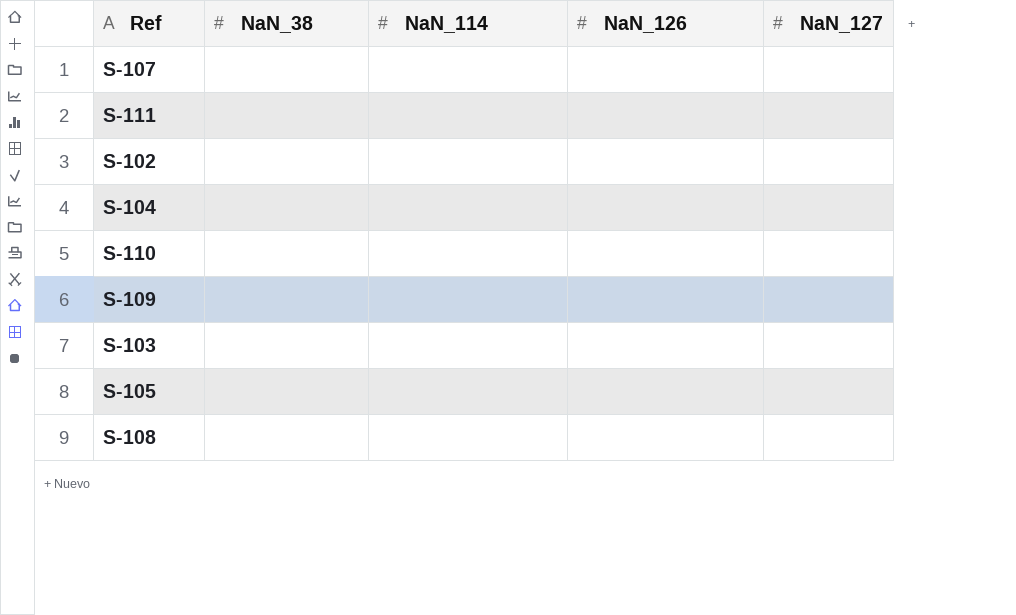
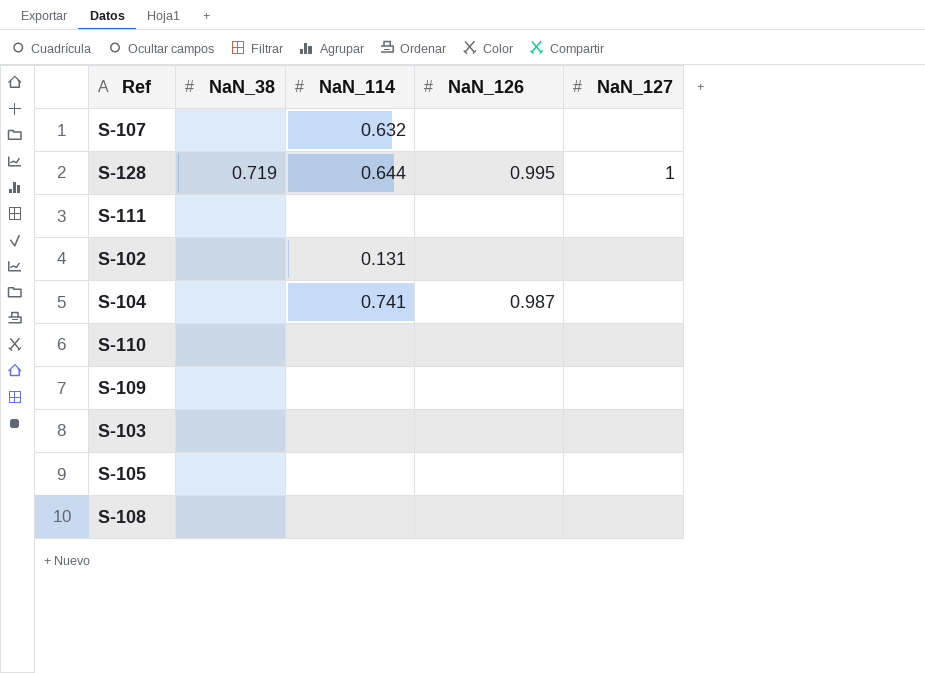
S-107 | NaN_114: none -> 0.632
row S-128: none -> 0.719 | 0.644 | 0.995 | 1
S-102 | NaN_114: none -> 0.131
S-104 | NaN_114: none -> 0.741
S-104 | NaN_126: none -> 0.987

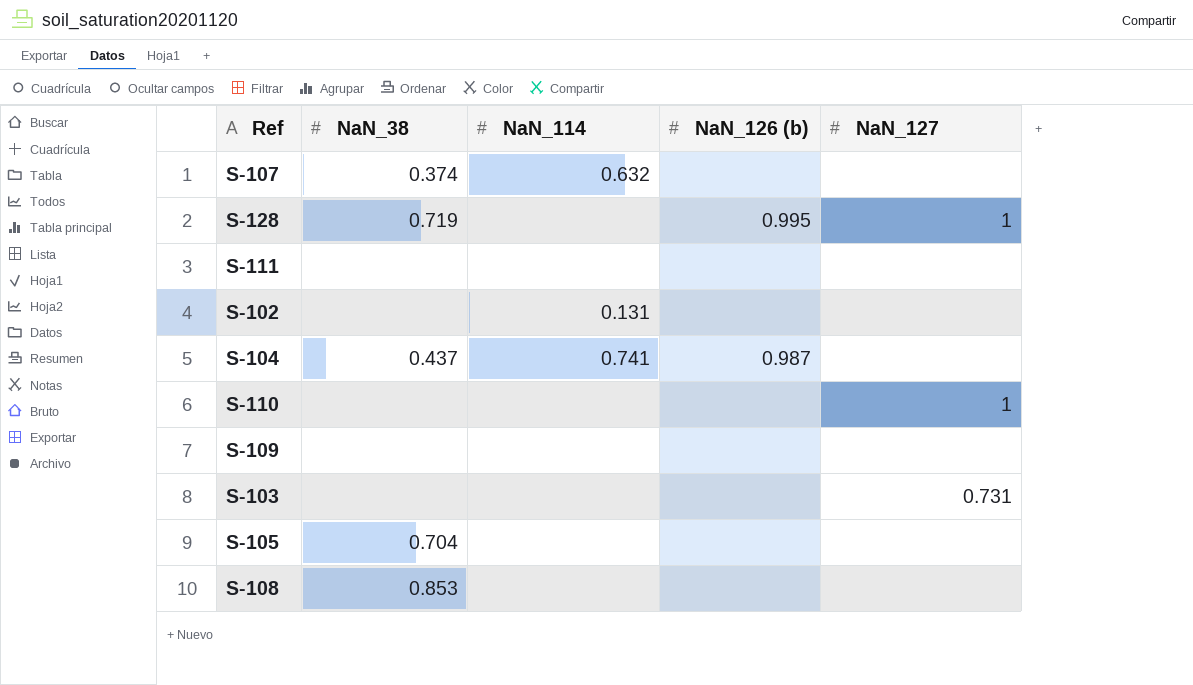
column name: NaN_126 -> NaN_126 (b)
S-107 | NaN_38: none -> 0.374
S-128 | NaN_114: 0.644 -> none
S-104 | NaN_38: none -> 0.437
S-110 | NaN_127: none -> 1
S-103 | NaN_127: none -> 0.731
S-105 | NaN_38: none -> 0.704
S-108 | NaN_38: none -> 0.853

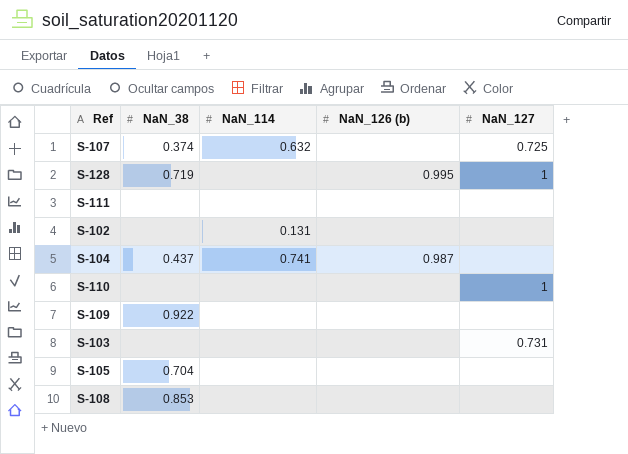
S-107 | NaN_127: none -> 0.725
S-109 | NaN_38: none -> 0.922

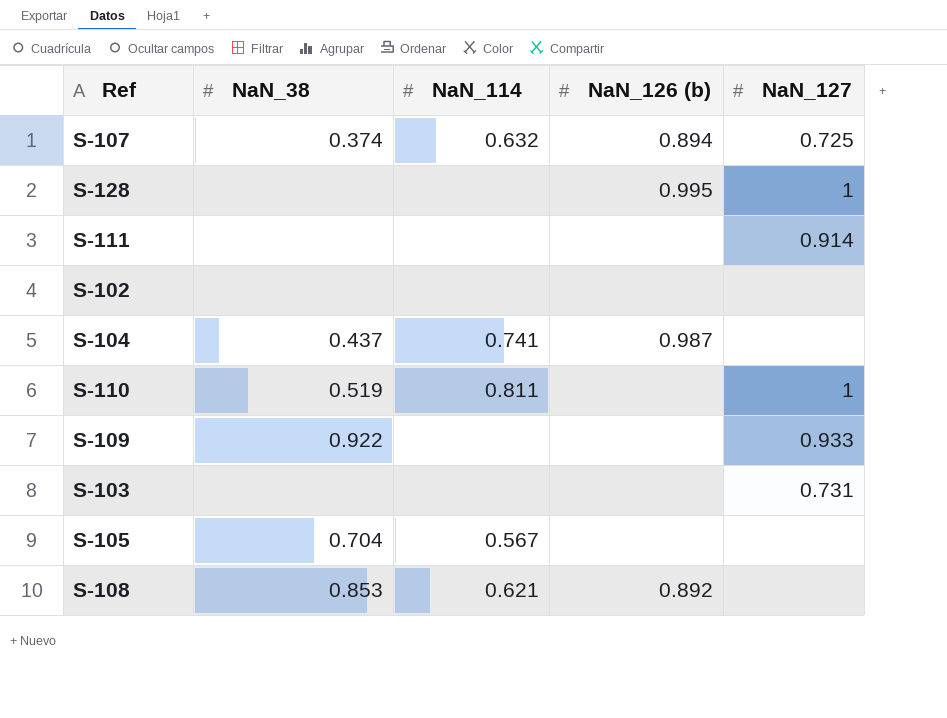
S-107 | NaN_126 (b): none -> 0.894
S-128 | NaN_38: 0.719 -> none
S-111 | NaN_127: none -> 0.914
S-102 | NaN_114: 0.131 -> none
S-110 | NaN_38: none -> 0.519
S-110 | NaN_114: none -> 0.811
S-109 | NaN_127: none -> 0.933
S-105 | NaN_114: none -> 0.567
S-108 | NaN_114: none -> 0.621
S-108 | NaN_126 (b): none -> 0.892

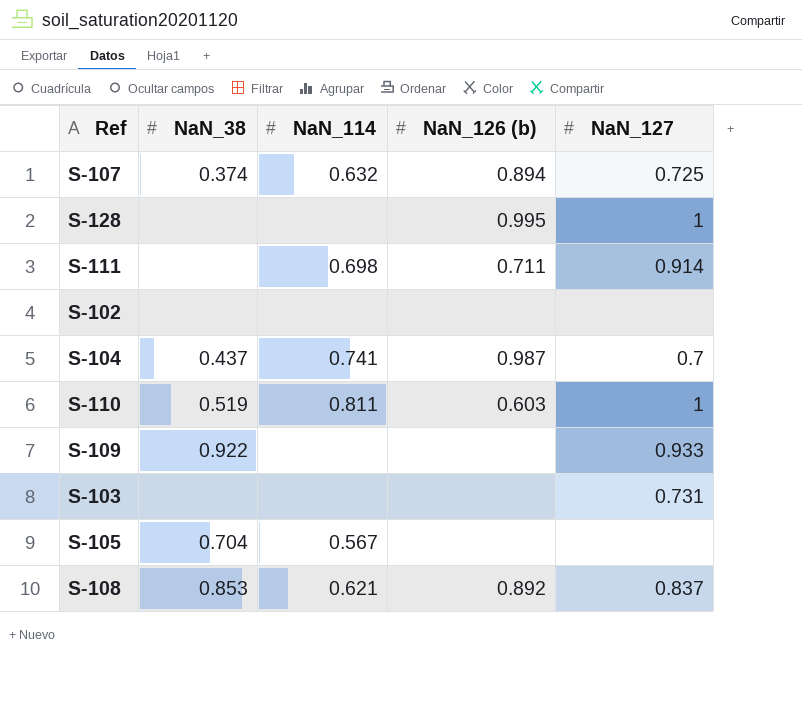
S-111 | NaN_114: none -> 0.698
S-111 | NaN_126 (b): none -> 0.711
S-104 | NaN_127: none -> 0.7
S-110 | NaN_126 (b): none -> 0.603
S-108 | NaN_127: none -> 0.837

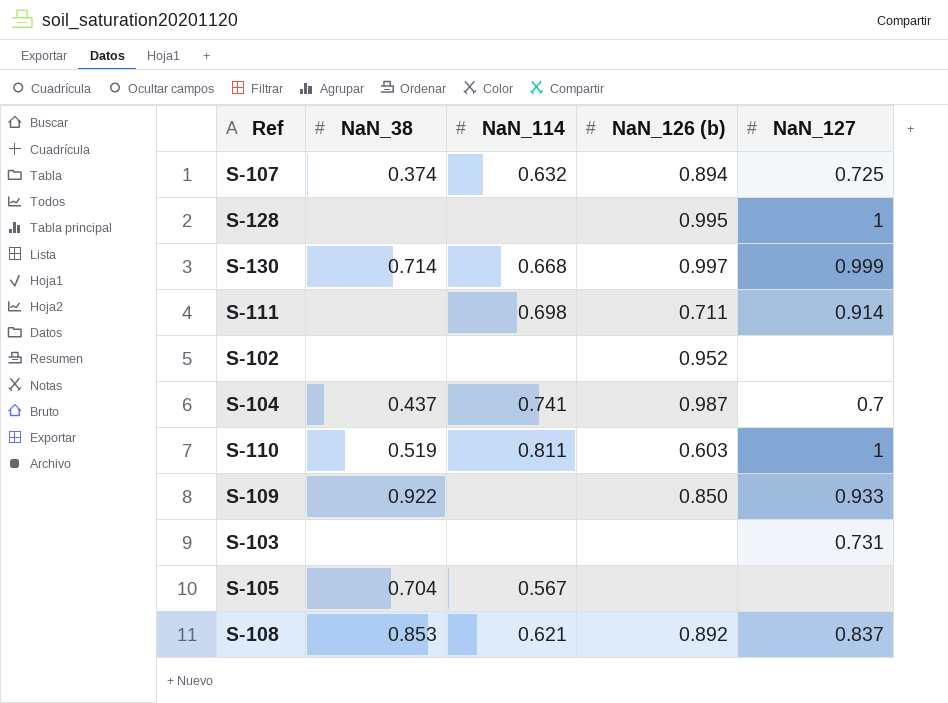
row S-130: none -> 0.714 | 0.668 | 0.997 | 0.999
S-102 | NaN_126 (b): none -> 0.952
S-109 | NaN_126 (b): none -> 0.850

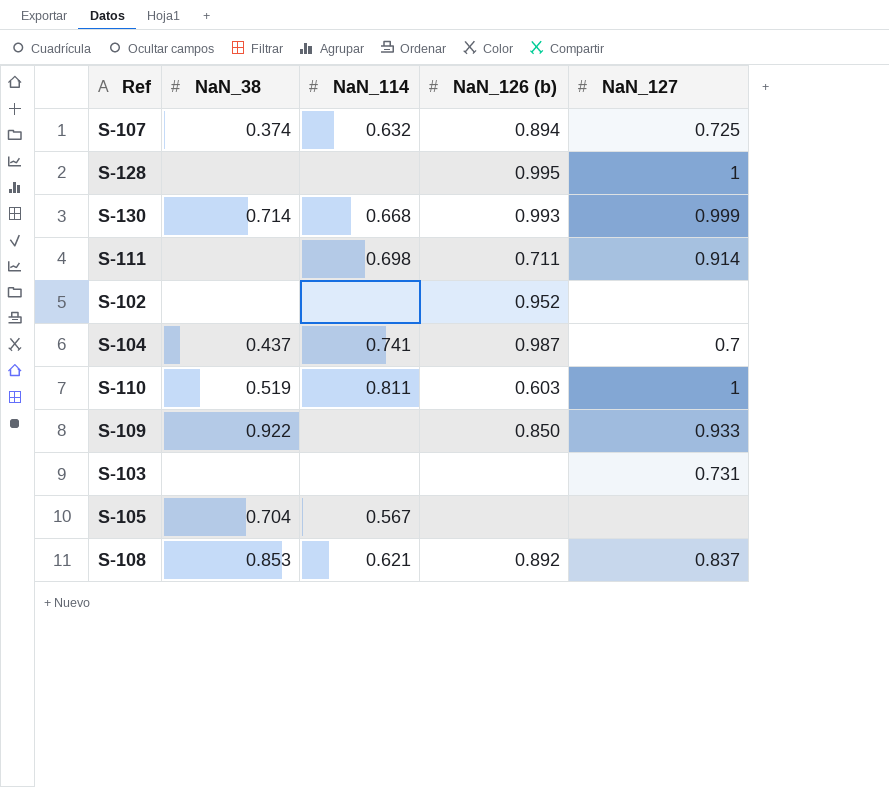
S-130 | NaN_126 (b): 0.997 -> 0.993

